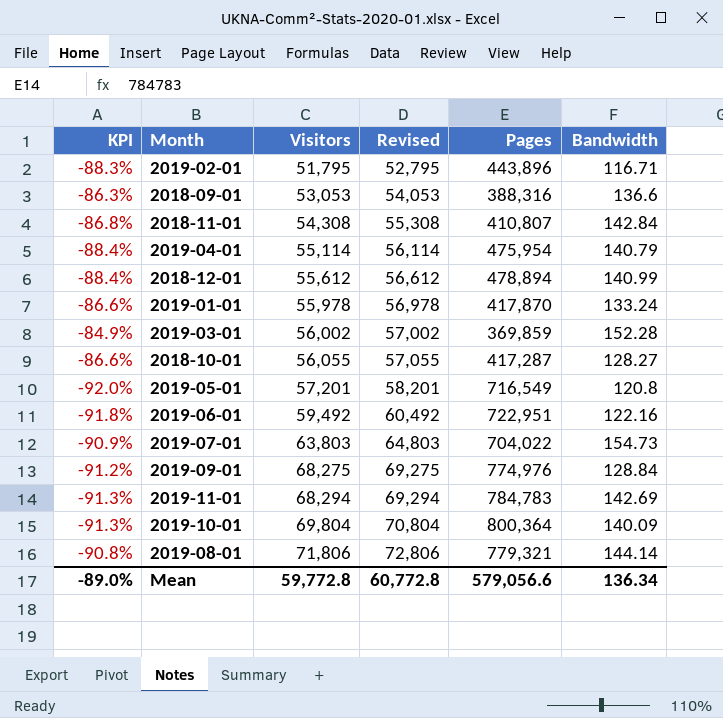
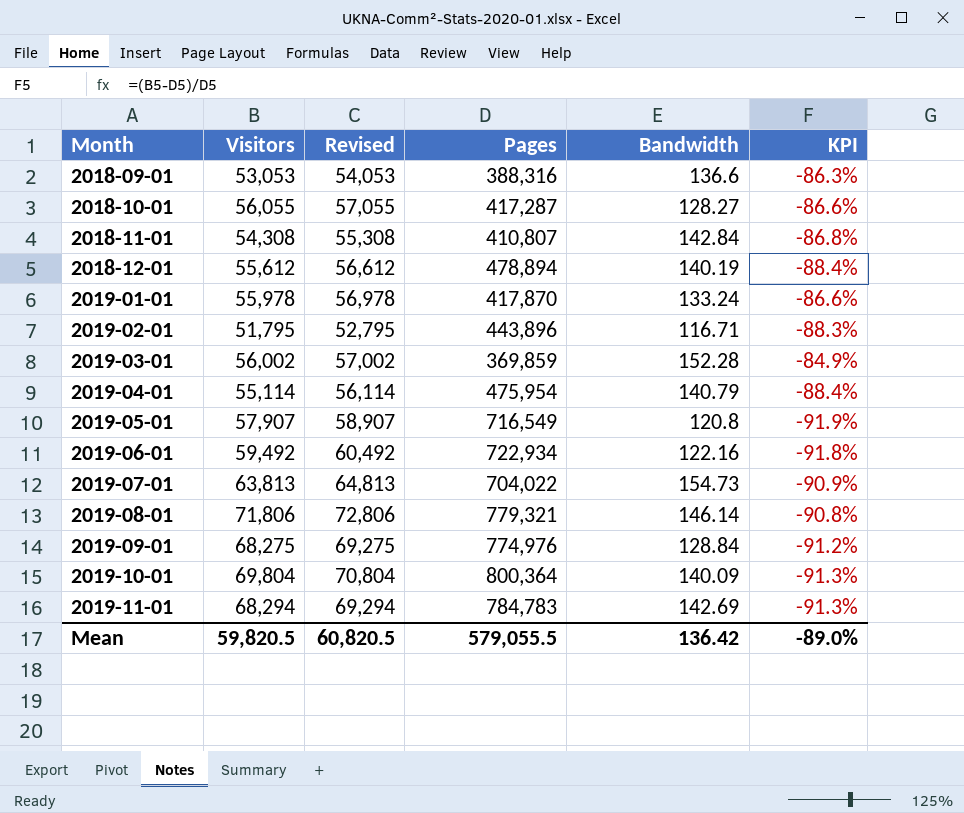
row order: Visitors ascending -> Month ascending
column KPI | position: 1 -> 6
2018-12-01 | Bandwidth: 140.99 -> 140.19
2019-05-01 | Visitors: 57,201 -> 57,907
2019-05-01 | Revised: 58,201 -> 58,907
2019-05-01 | KPI: -92.0% -> -91.9%
2019-06-01 | Pages: 722,951 -> 722,934
2019-07-01 | Visitors: 63,803 -> 63,813
2019-07-01 | Revised: 64,803 -> 64,813
2019-08-01 | Bandwidth: 144.14 -> 146.14
Mean | Visitors: 59,772.8 -> 59,820.5
Mean | Revised: 60,772.8 -> 60,820.5
Mean | Pages: 579,056.6 -> 579,055.5
Mean | Bandwidth: 136.34 -> 136.42

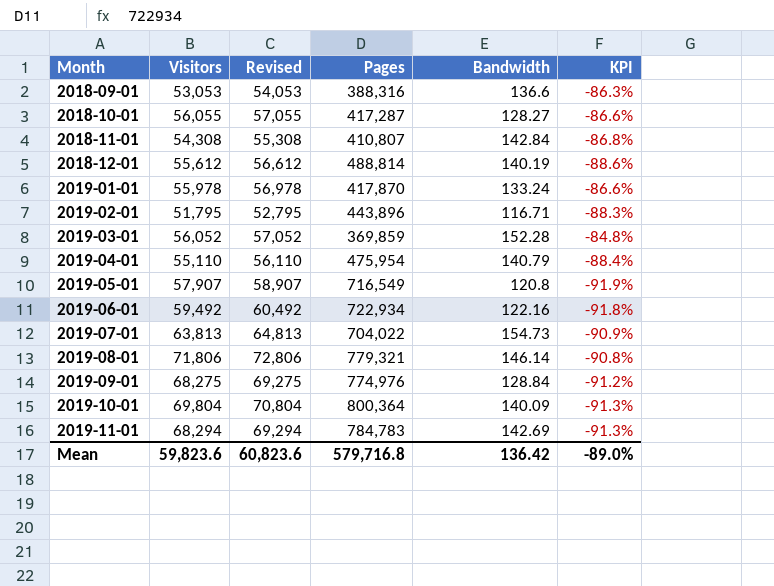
2018-12-01 | Pages: 478,894 -> 488,814
2018-12-01 | KPI: -88.4% -> -88.6%
2019-03-01 | Visitors: 56,002 -> 56,052
2019-03-01 | Revised: 57,002 -> 57,052
2019-03-01 | KPI: -84.9% -> -84.8%
2019-04-01 | Visitors: 55,114 -> 55,110
2019-04-01 | Revised: 56,114 -> 56,110
Mean | Visitors: 59,820.5 -> 59,823.6
Mean | Revised: 60,820.5 -> 60,823.6
Mean | Pages: 579,055.5 -> 579,716.8

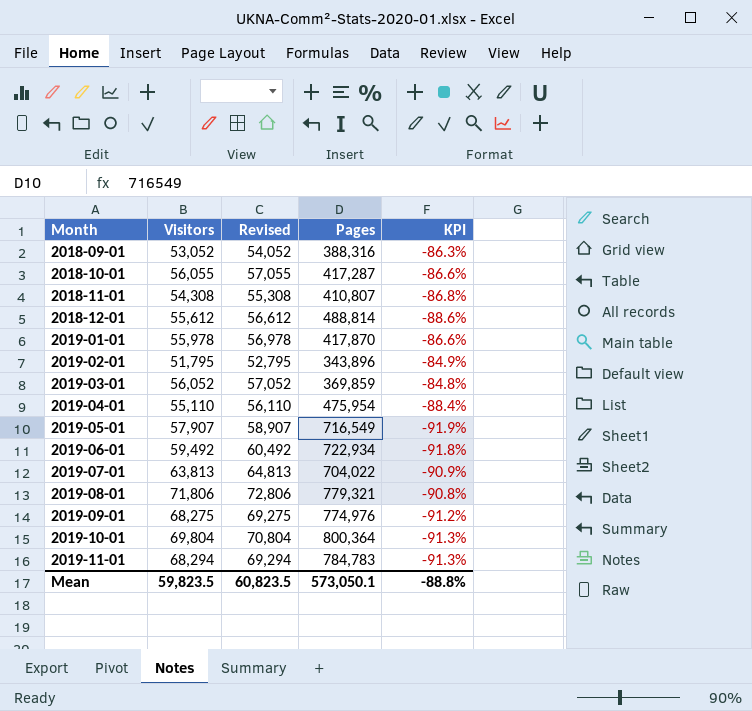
column Bandwidth | position: 5 -> none
2018-09-01 | Visitors: 53,053 -> 53,052
2018-09-01 | Revised: 54,053 -> 54,052
2019-02-01 | Pages: 443,896 -> 343,896
2019-02-01 | KPI: -88.3% -> -84.9%
Mean | Visitors: 59,823.6 -> 59,823.5
Mean | Revised: 60,823.6 -> 60,823.5
Mean | Pages: 579,716.8 -> 573,050.1
Mean | KPI: -89.0% -> -88.8%

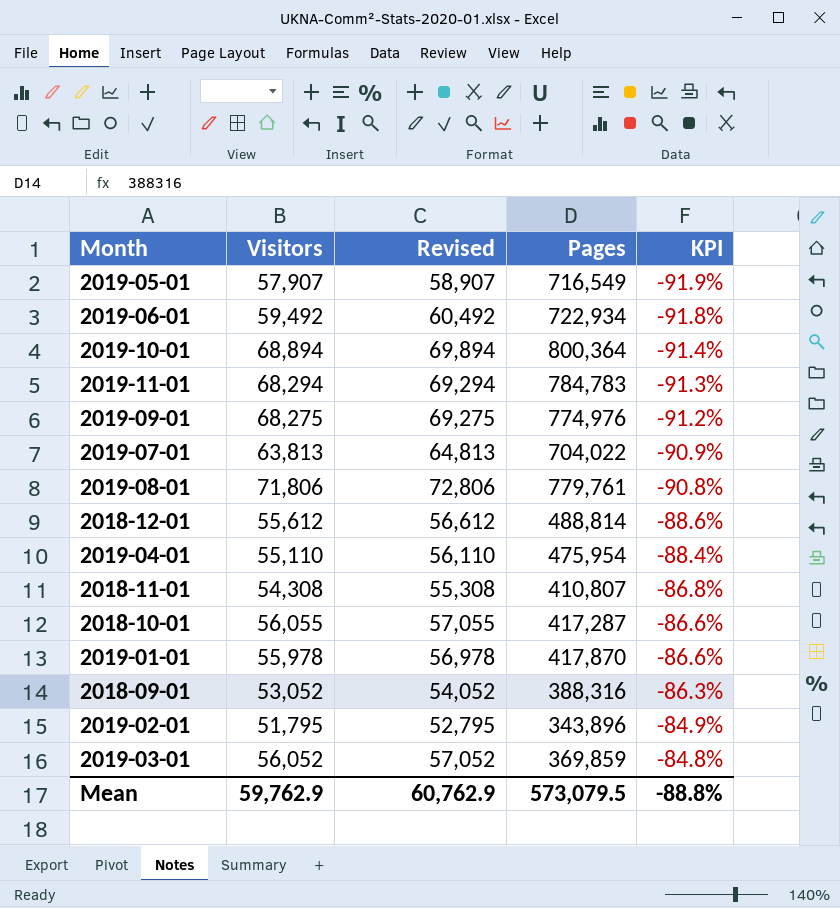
row order: Month ascending -> KPI ascending
2019-10-01 | Visitors: 69,804 -> 68,894
2019-10-01 | Revised: 70,804 -> 69,894
2019-10-01 | KPI: -91.3% -> -91.4%
2019-08-01 | Pages: 779,321 -> 779,761
Mean | Visitors: 59,823.5 -> 59,762.9
Mean | Revised: 60,823.5 -> 60,762.9
Mean | Pages: 573,050.1 -> 573,079.5

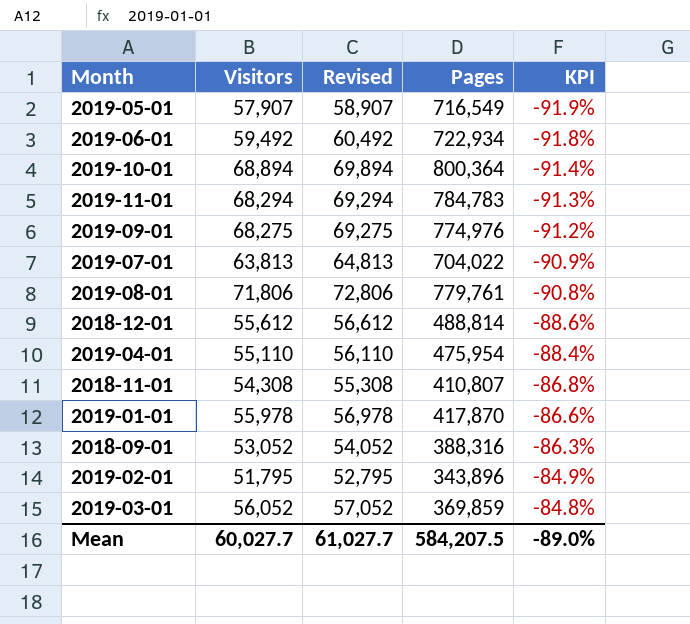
row 2018-10-01: 56,055 | 57,055 | 417,287 | -86.6% -> none
Mean | Visitors: 59,762.9 -> 60,027.7
Mean | Revised: 60,762.9 -> 61,027.7
Mean | Pages: 573,079.5 -> 584,207.5
Mean | KPI: -88.8% -> -89.0%

